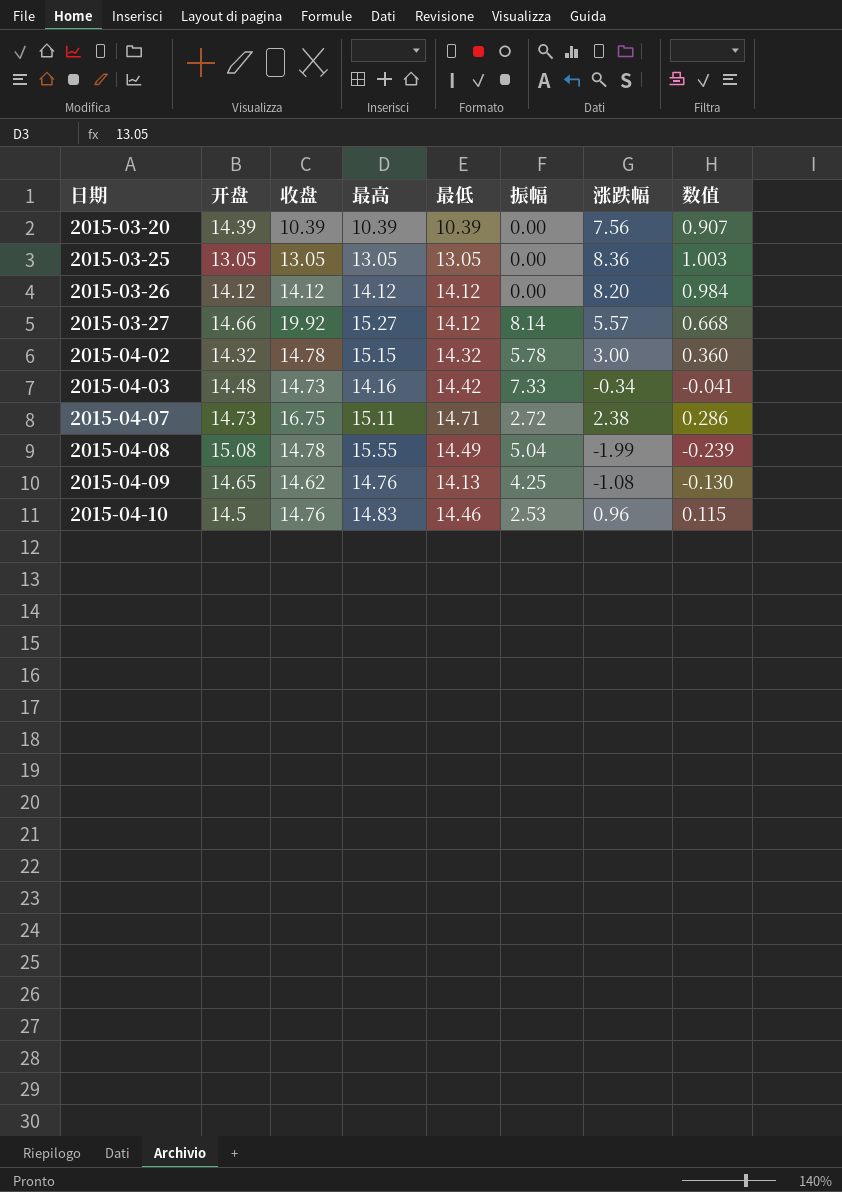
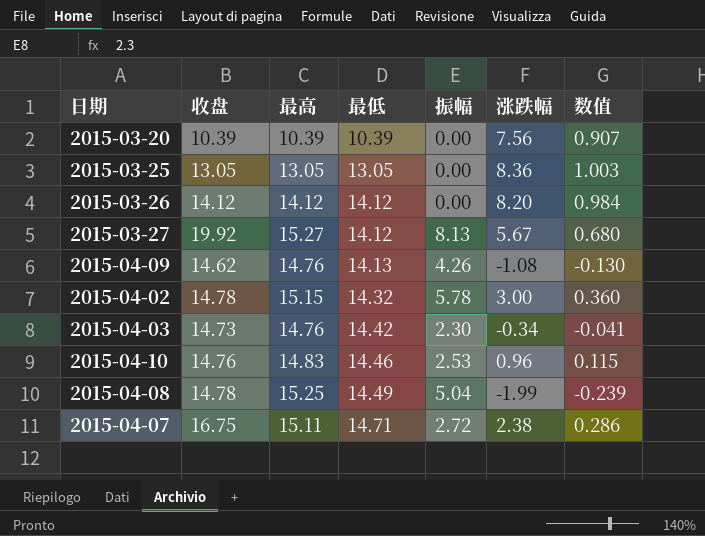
row order: 日期 ascending -> 最低 ascending
column 开盘 | position: 2 -> none
2015-03-27 | 振幅: 8.14 -> 8.13
2015-03-27 | 涨跌幅: 5.57 -> 5.67
2015-03-27 | 数值: 0.668 -> 0.680
2015-04-09 | 振幅: 4.25 -> 4.26
2015-04-03 | 最高: 14.16 -> 14.76
2015-04-03 | 振幅: 7.33 -> 2.30
2015-04-08 | 最高: 15.55 -> 15.25

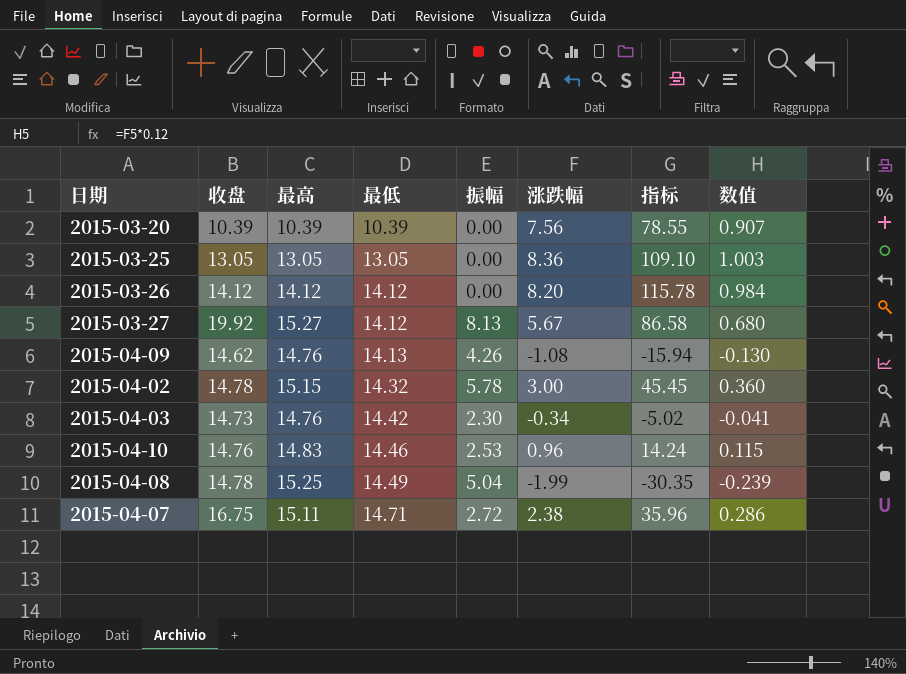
column 指标 | formula: none -> [最高] * [涨跌幅]

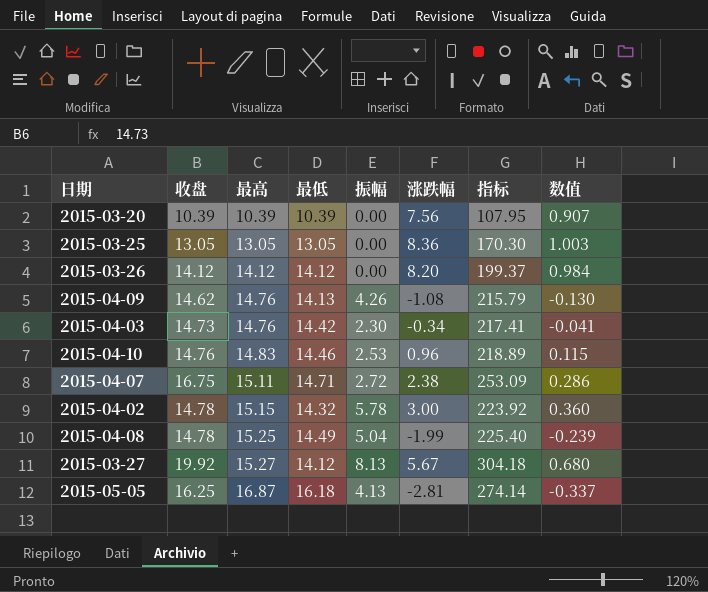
row order: 最低 ascending -> 最高 ascending
column 指标 | formula: [最高] * [涨跌幅] -> [收盘] * [最高]
row 2015-05-05: none -> 16.25 | 16.87 | 16.18 | 4.13 | -2.81 | 274.14 | -0.337

